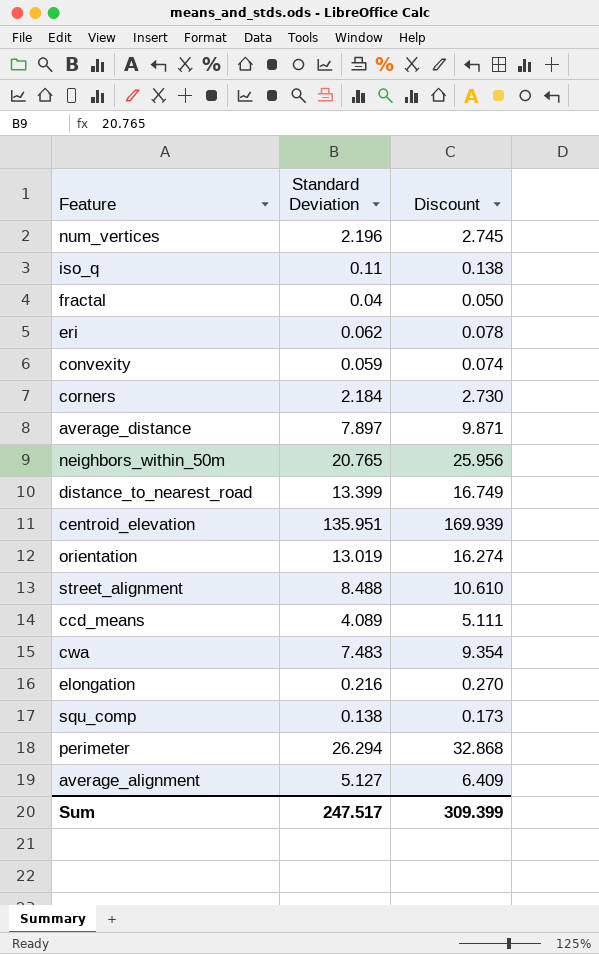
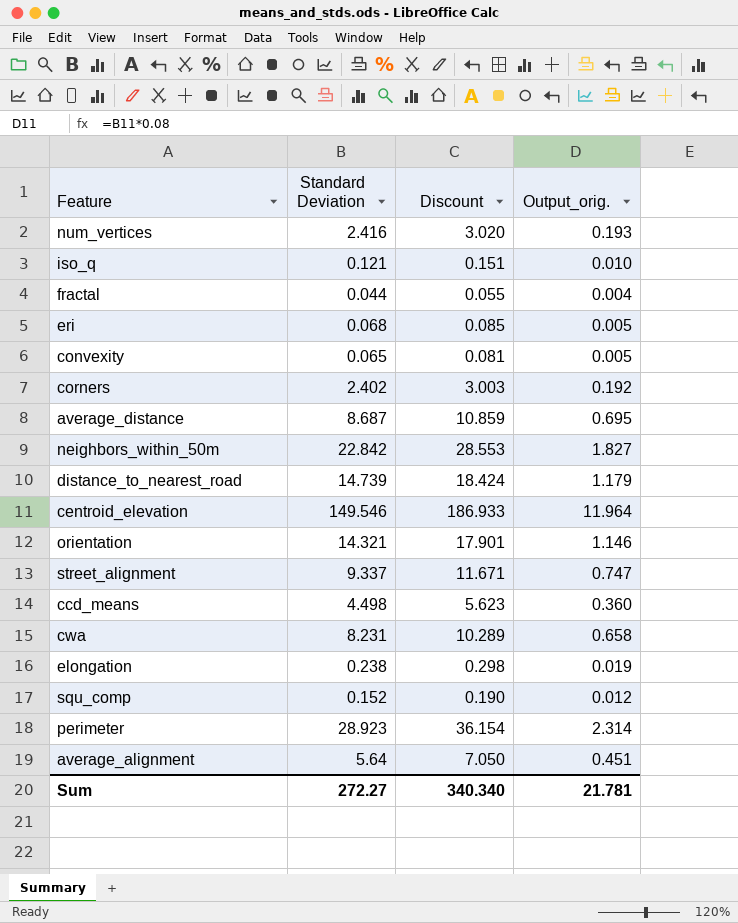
column Output_orig. | formula: none -> [Standard Deviation] * 0.08
num_vertices | Standard Deviation: 2.196 -> 2.416
num_vertices | Discount: 2.745 -> 3.020
iso_q | Standard Deviation: 0.11 -> 0.121
iso_q | Discount: 0.138 -> 0.151
fractal | Standard Deviation: 0.04 -> 0.044
fractal | Discount: 0.050 -> 0.055
eri | Standard Deviation: 0.062 -> 0.068
eri | Discount: 0.078 -> 0.085
convexity | Standard Deviation: 0.059 -> 0.065
convexity | Discount: 0.074 -> 0.081
corners | Standard Deviation: 2.184 -> 2.402
corners | Discount: 2.730 -> 3.003
average_distance | Standard Deviation: 7.897 -> 8.687
average_distance | Discount: 9.871 -> 10.859
neighbors_within_50m | Standard Deviation: 20.765 -> 22.842
neighbors_within_50m | Discount: 25.956 -> 28.553
distance_to_nearest_road | Standard Deviation: 13.399 -> 14.739
distance_to_nearest_road | Discount: 16.749 -> 18.424
centroid_elevation | Standard Deviation: 135.951 -> 149.546
centroid_elevation | Discount: 169.939 -> 186.933
orientation | Standard Deviation: 13.019 -> 14.321
orientation | Discount: 16.274 -> 17.901
street_alignment | Standard Deviation: 8.488 -> 9.337
street_alignment | Discount: 10.610 -> 11.671
ccd_means | Standard Deviation: 4.089 -> 4.498
ccd_means | Discount: 5.111 -> 5.623
cwa | Standard Deviation: 7.483 -> 8.231
cwa | Discount: 9.354 -> 10.289
elongation | Standard Deviation: 0.216 -> 0.238
elongation | Discount: 0.270 -> 0.298
squ_comp | Standard Deviation: 0.138 -> 0.152
squ_comp | Discount: 0.173 -> 0.190
perimeter | Standard Deviation: 26.294 -> 28.923
perimeter | Discount: 32.868 -> 36.154
average_alignment | Standard Deviation: 5.127 -> 5.64
average_alignment | Discount: 6.409 -> 7.050
Sum | Standard Deviation: 247.517 -> 272.27
Sum | Discount: 309.399 -> 340.340

